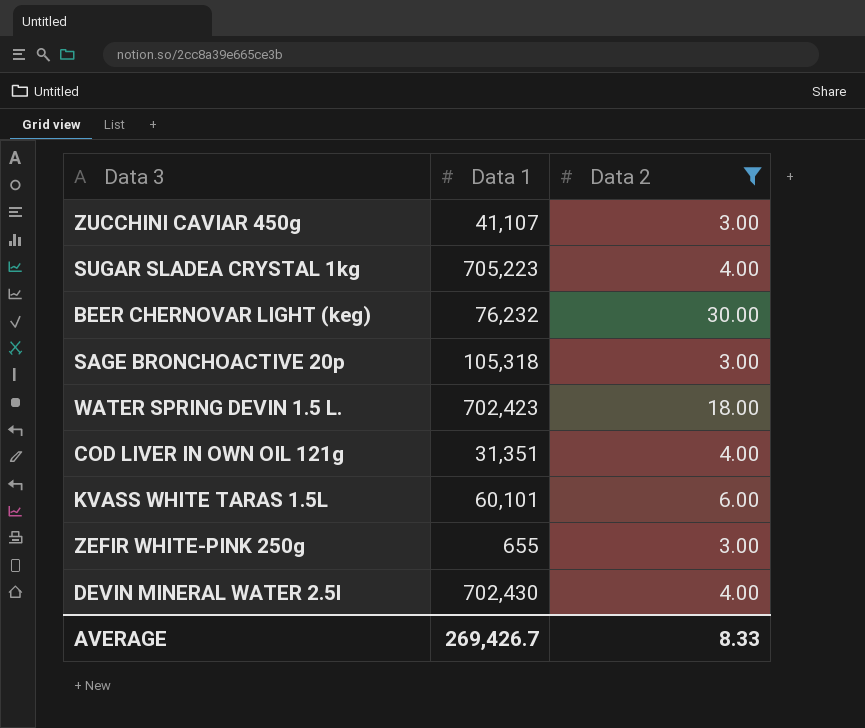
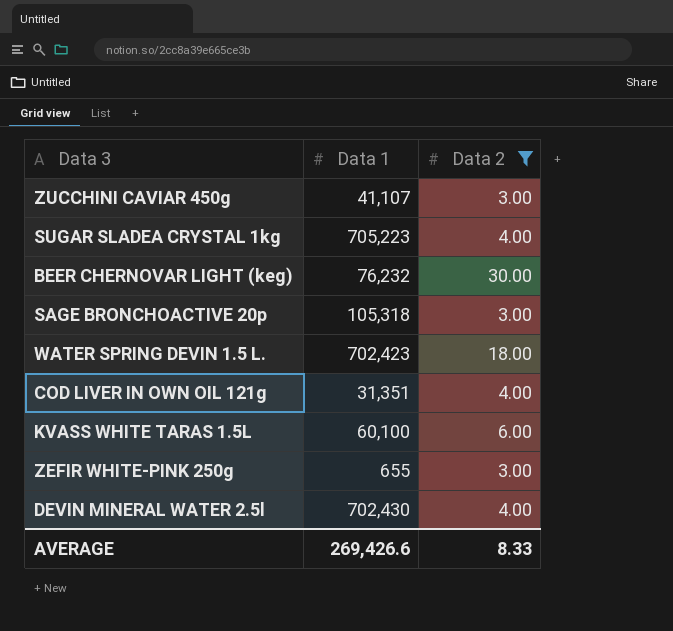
KVASS WHITE TARAS 1.5L | Data 1: 60,101 -> 60,100
AVERAGE | Data 1: 269,426.7 -> 269,426.6

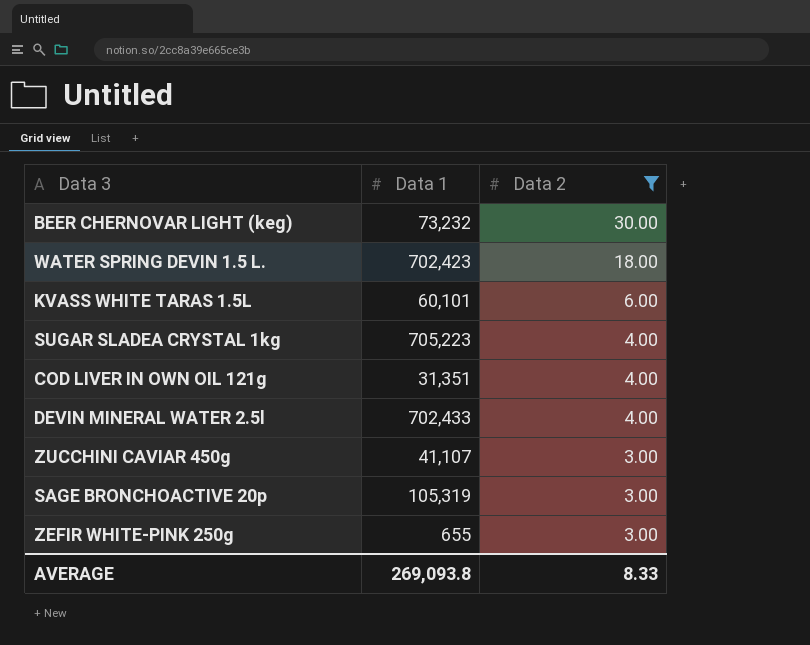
row order: none -> Data 2 descending
BEER CHERNOVAR LIGHT (keg) | Data 1: 76,232 -> 73,232
KVASS WHITE TARAS 1.5L | Data 1: 60,100 -> 60,101
DEVIN MINERAL WATER 2.5l | Data 1: 702,430 -> 702,433
SAGE BRONCHOACTIVE 20p | Data 1: 105,318 -> 105,319
AVERAGE | Data 1: 269,426.6 -> 269,093.8

